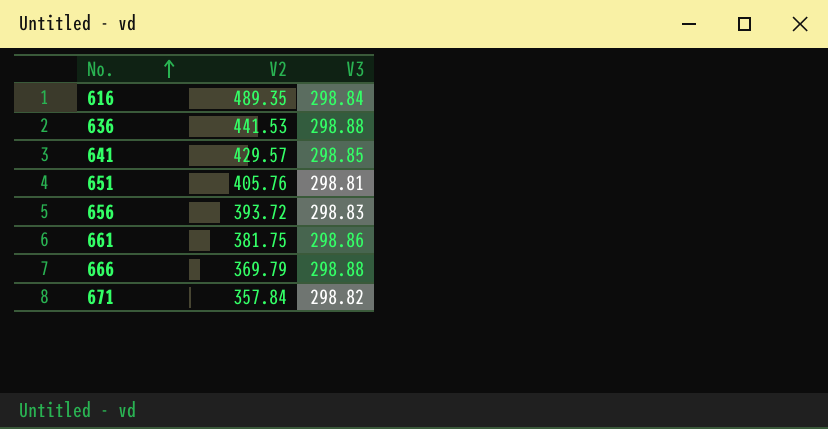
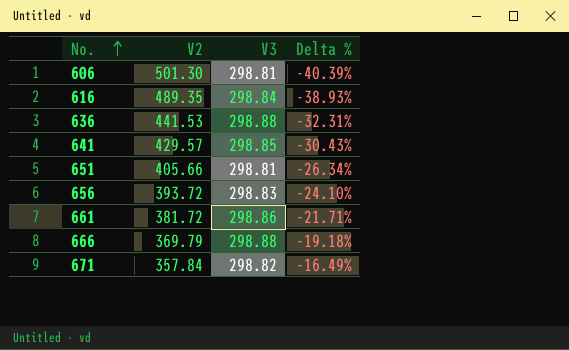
column Delta % | formula: none -> ([V3] - [V2]) / [V2]
row 606: none -> 501.30 | 298.81 | -40.39%
651 | V2: 405.76 -> 405.66
661 | V2: 381.75 -> 381.72

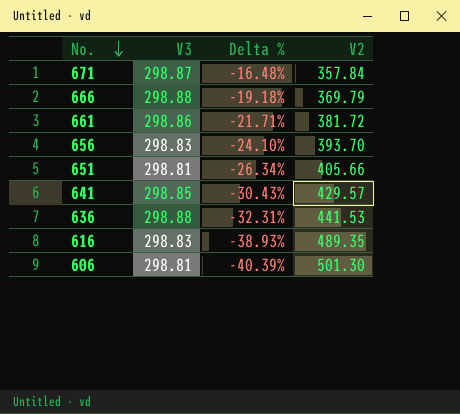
row order: No. ascending -> No. descending
column V2 | position: 2 -> 4
671 | V3: 298.82 -> 298.87
671 | Delta %: -16.49% -> -16.48%
656 | V2: 393.72 -> 393.70
616 | V3: 298.84 -> 298.83

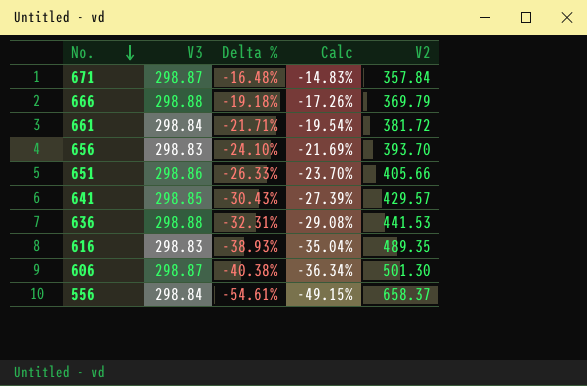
column Calc | formula: none -> [Delta %] * 0.9
661 | V3: 298.86 -> 298.84
651 | V3: 298.81 -> 298.86
651 | Delta %: -26.34% -> -26.33%
606 | V3: 298.81 -> 298.87
606 | Delta %: -40.39% -> -40.38%
row 556: none -> 298.84 | -54.61% | -49.15% | 658.37

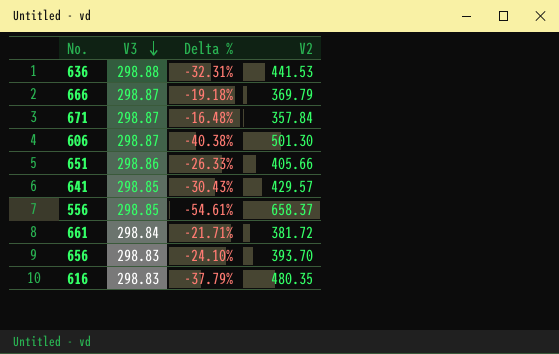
row order: No. descending -> V3 descending
column Calc | formula: [Delta %] * 0.9 -> none
666 | V3: 298.88 -> 298.87
556 | V3: 298.84 -> 298.85
616 | Delta %: -38.93% -> -37.79%
616 | V2: 489.35 -> 480.35

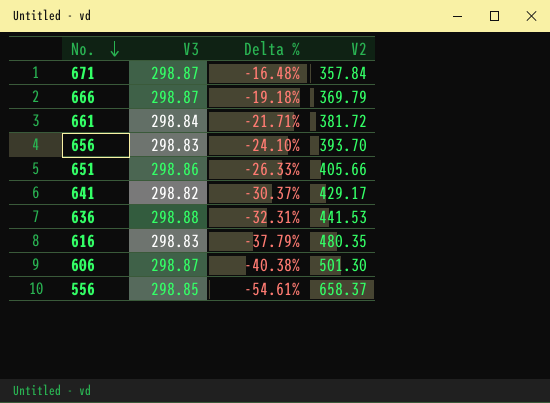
row order: V3 descending -> No. descending
641 | V3: 298.85 -> 298.82
641 | Delta %: -30.43% -> -30.37%
641 | V2: 429.57 -> 429.17

